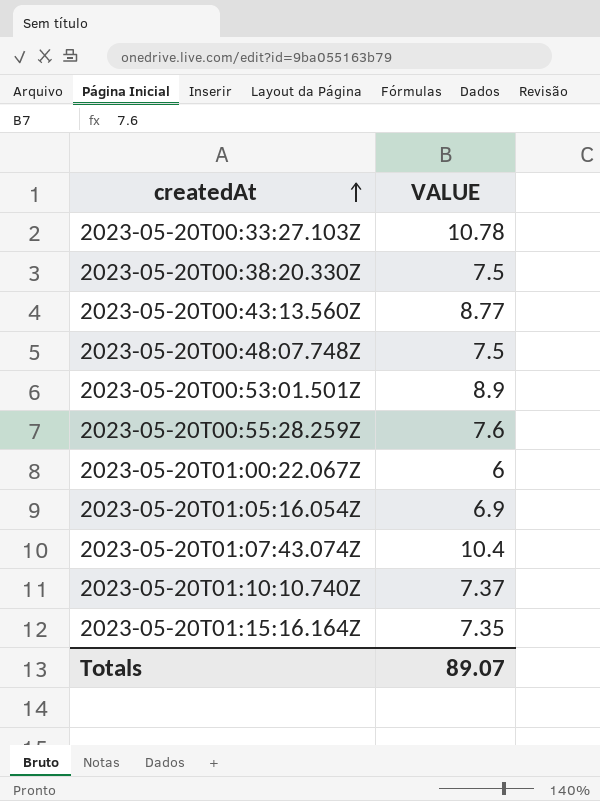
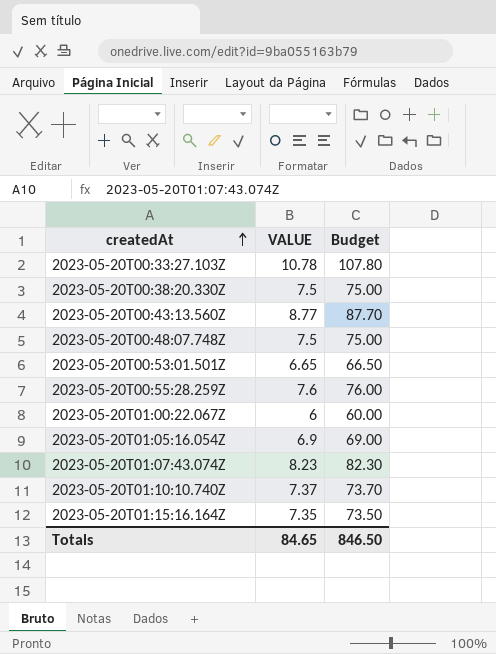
column Budget | formula: none -> [VALUE] * 10
2023-05-20T00:53:01.501Z | VALUE: 8.9 -> 6.65
2023-05-20T01:07:43.074Z | VALUE: 10.4 -> 8.23
Totals | VALUE: 89.07 -> 84.65

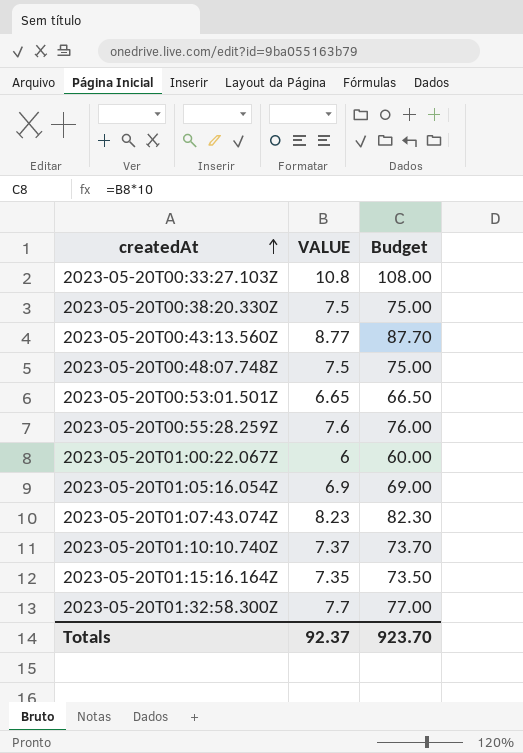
2023-05-20T00:33:27.103Z | VALUE: 10.78 -> 10.8
2023-05-20T00:33:27.103Z | Budget: 107.80 -> 108.00
row 2023-05-20T01:32:58.300Z: none -> 7.7 | 77.00
Totals | VALUE: 84.65 -> 92.37
Totals | Budget: 846.50 -> 923.70

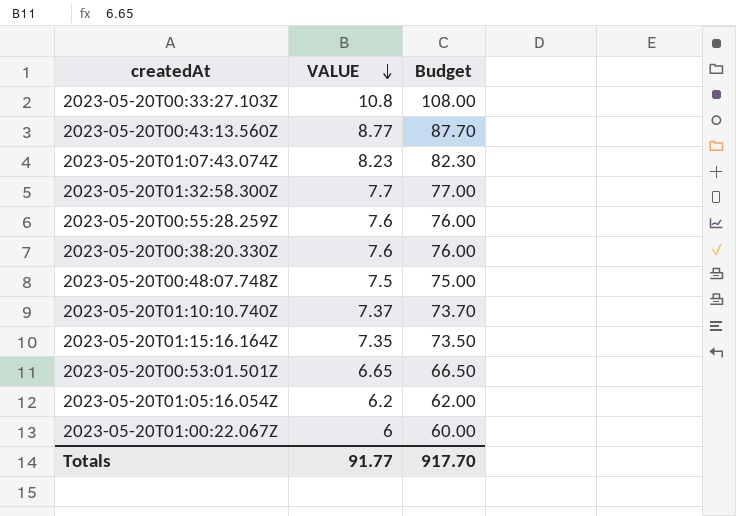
row order: createdAt ascending -> VALUE descending
2023-05-20T00:38:20.330Z | VALUE: 7.5 -> 7.6
2023-05-20T00:38:20.330Z | Budget: 75.00 -> 76.00
2023-05-20T01:05:16.054Z | VALUE: 6.9 -> 6.2
2023-05-20T01:05:16.054Z | Budget: 69.00 -> 62.00
Totals | VALUE: 92.37 -> 91.77
Totals | Budget: 923.70 -> 917.70

